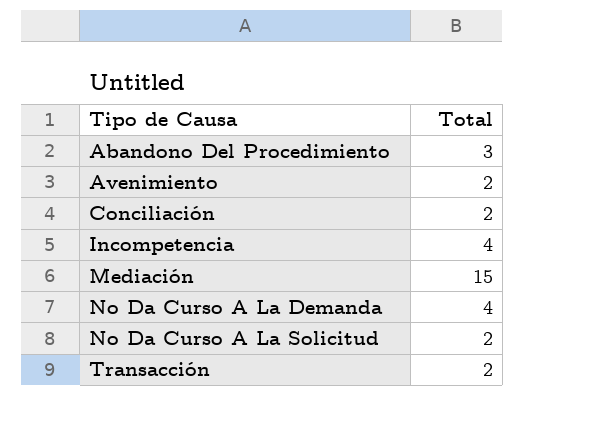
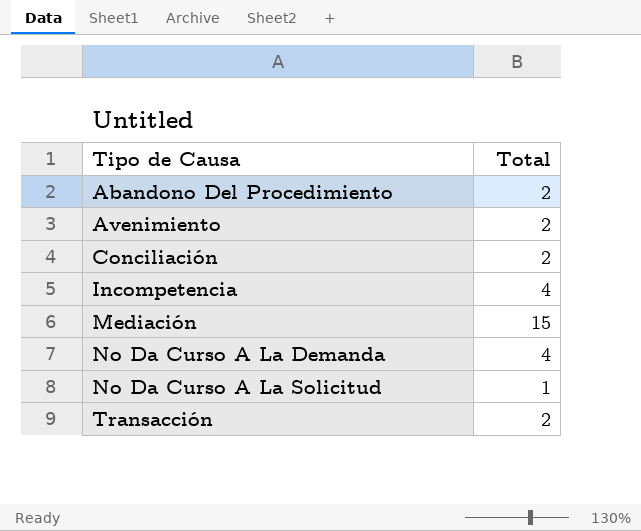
Abandono Del Procedimiento | Total: 3 -> 2
No Da Curso A La Solicitud | Total: 2 -> 1

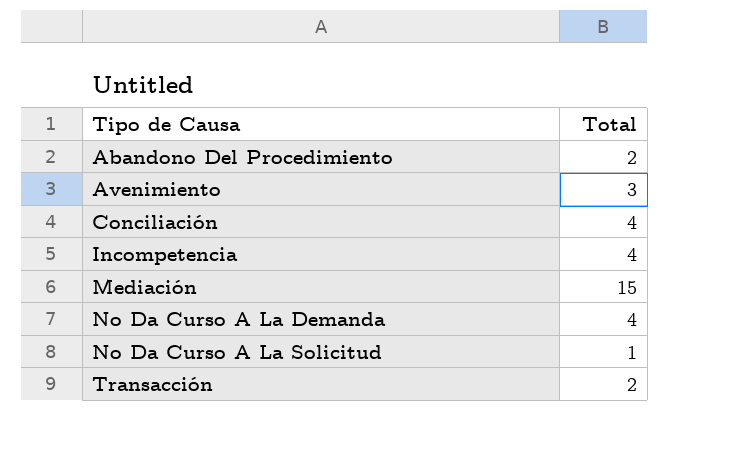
Avenimiento | Total: 2 -> 3
Conciliación | Total: 2 -> 4

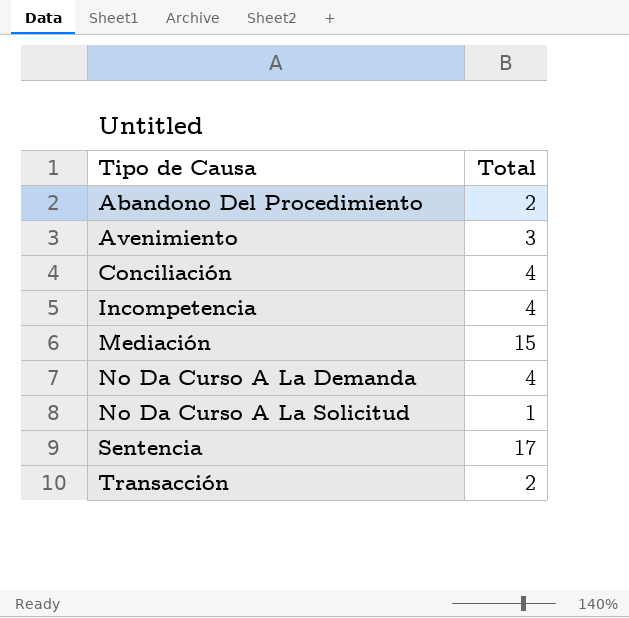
row Sentencia: none -> 17

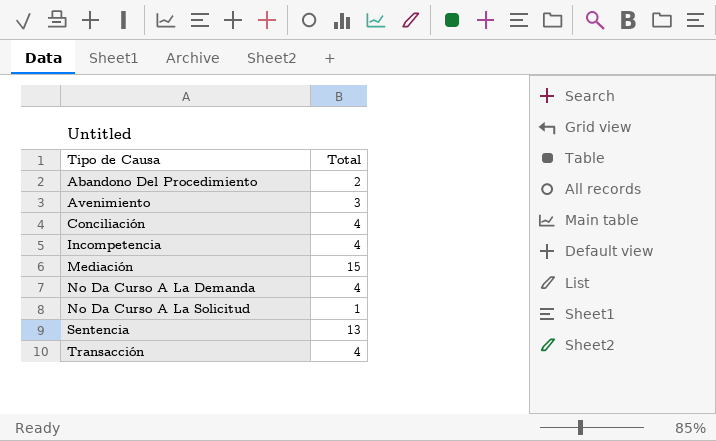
Sentencia | Total: 17 -> 13
Transacción | Total: 2 -> 4

